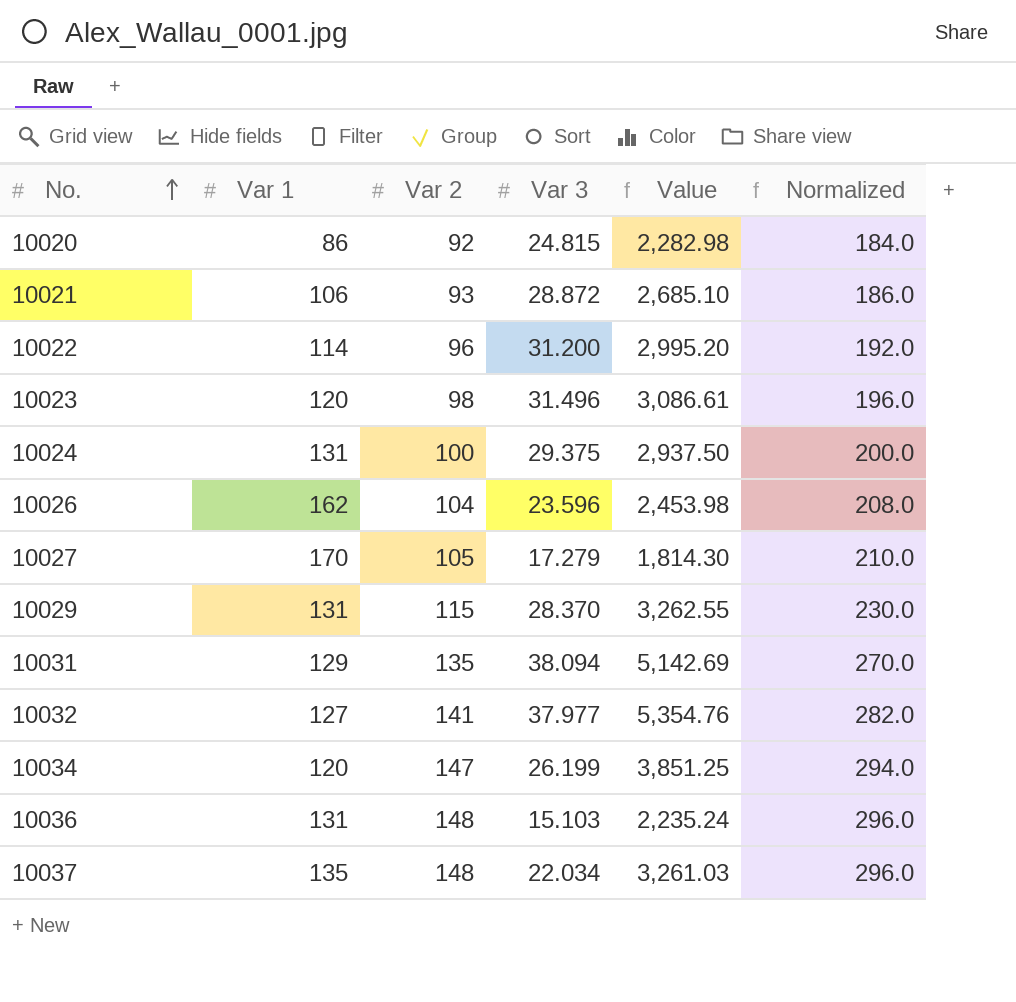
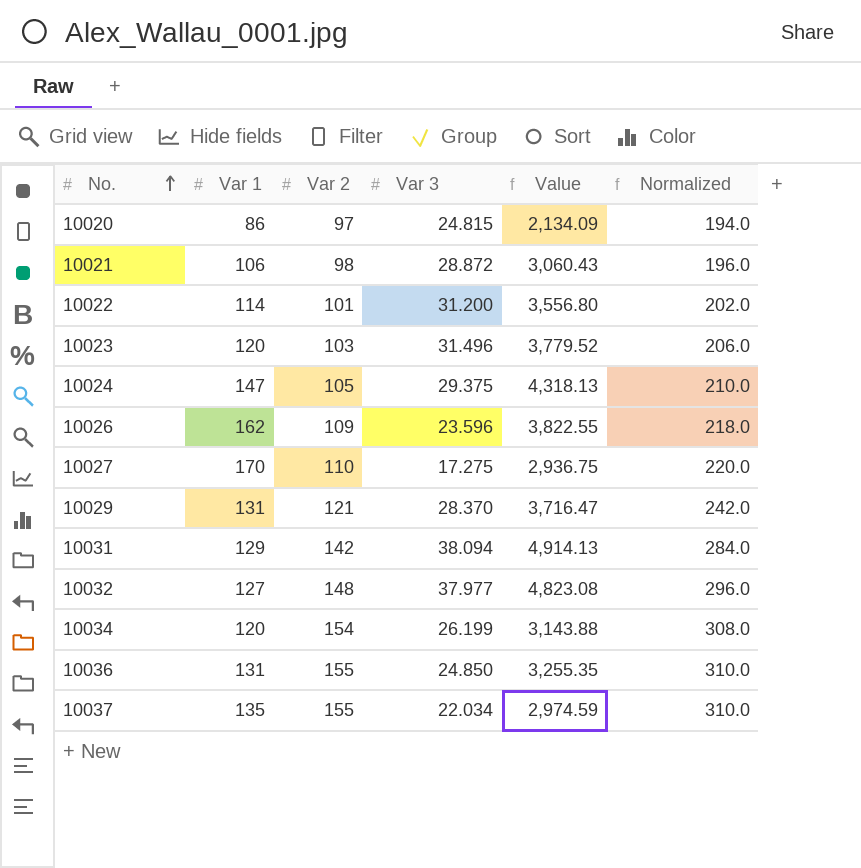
column Value | formula: [Var 2] * [Var 3] -> [Var 1] * [Var 3]
10020 | Var 2: 92 -> 97
10020 | Normalized: 184.0 -> 194.0
10021 | Var 2: 93 -> 98
10021 | Normalized: 186.0 -> 196.0
10022 | Var 2: 96 -> 101
10022 | Normalized: 192.0 -> 202.0
10023 | Var 2: 98 -> 103
10023 | Normalized: 196.0 -> 206.0
10024 | Var 1: 131 -> 147
10024 | Var 2: 100 -> 105
10024 | Normalized: 200.0 -> 210.0
10026 | Var 2: 104 -> 109
10026 | Normalized: 208.0 -> 218.0
10027 | Var 2: 105 -> 110
10027 | Var 3: 17.279 -> 17.275
10027 | Normalized: 210.0 -> 220.0
10029 | Var 2: 115 -> 121
10029 | Normalized: 230.0 -> 242.0
10031 | Var 2: 135 -> 142
10031 | Normalized: 270.0 -> 284.0
10032 | Var 2: 141 -> 148
10032 | Normalized: 282.0 -> 296.0
10034 | Var 2: 147 -> 154
10034 | Normalized: 294.0 -> 308.0
10036 | Var 2: 148 -> 155
10036 | Var 3: 15.103 -> 24.850
10036 | Normalized: 296.0 -> 310.0
10037 | Var 2: 148 -> 155
10037 | Normalized: 296.0 -> 310.0

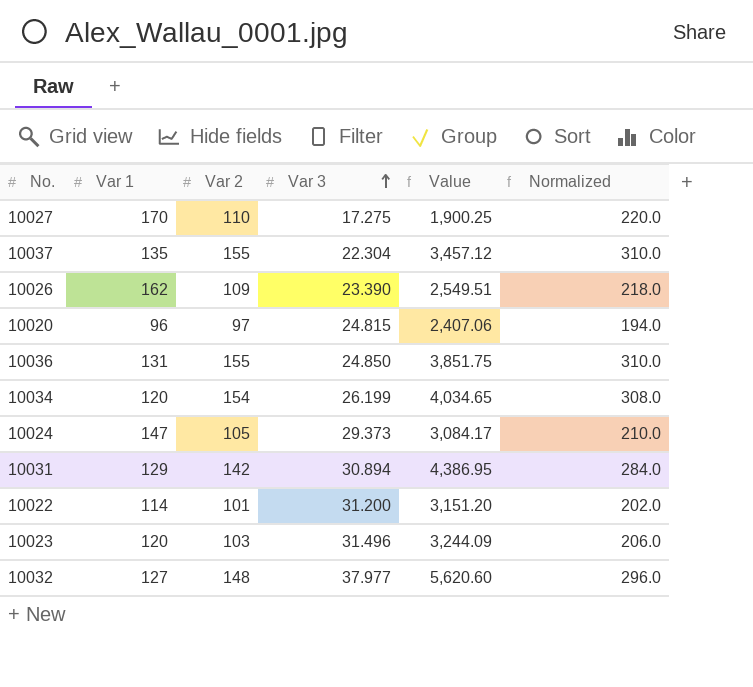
row order: No. ascending -> Var 3 ascending
column Value | formula: [Var 1] * [Var 3] -> [Var 2] * [Var 3]
row 10021: 106 | 98 | 28.872 | 3,060.43 | 196.0 -> none
row 10029: 131 | 121 | 28.370 | 3,716.47 | 242.0 -> none
10037 | Var 3: 22.034 -> 22.304
10026 | Var 3: 23.596 -> 23.390
10020 | Var 1: 86 -> 96
10024 | Var 3: 29.375 -> 29.373
10031 | Var 3: 38.094 -> 30.894

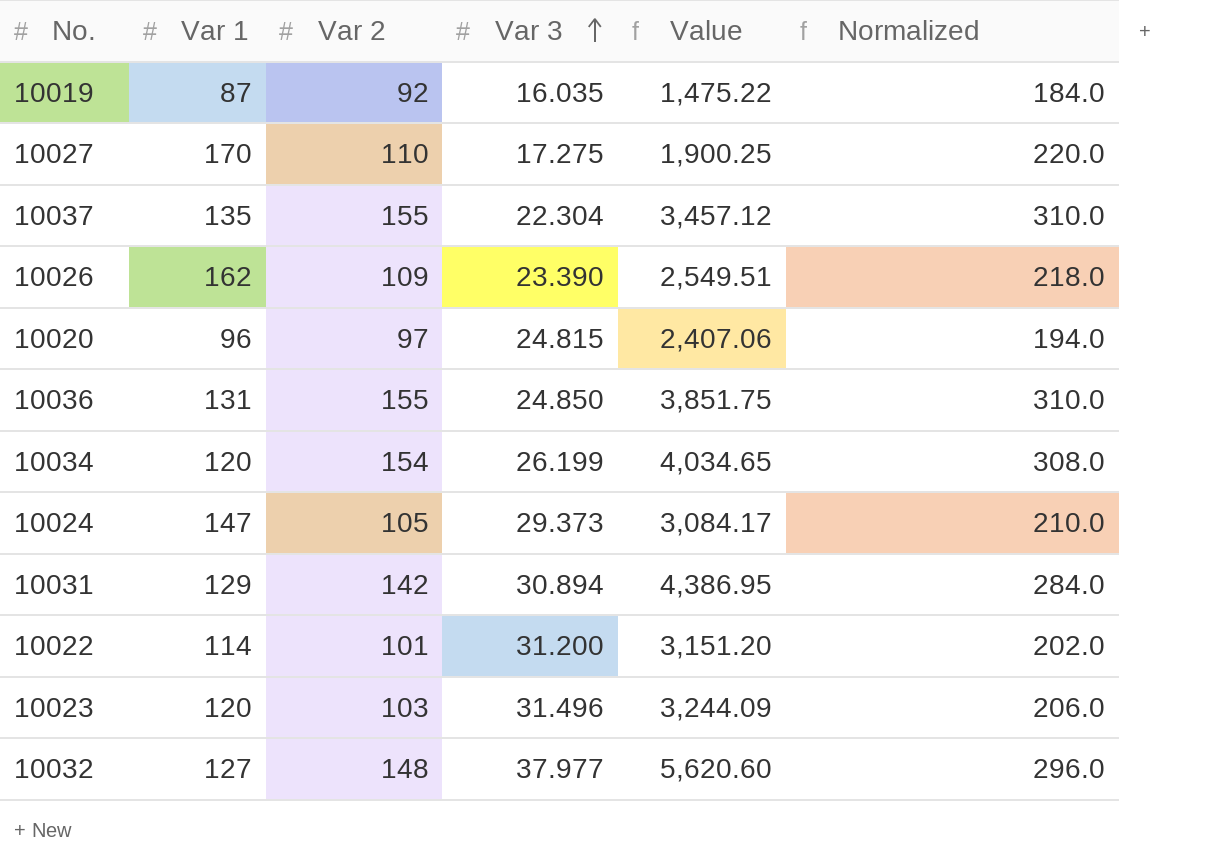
row 10019: none -> 87 | 92 | 16.035 | 1,475.22 | 184.0

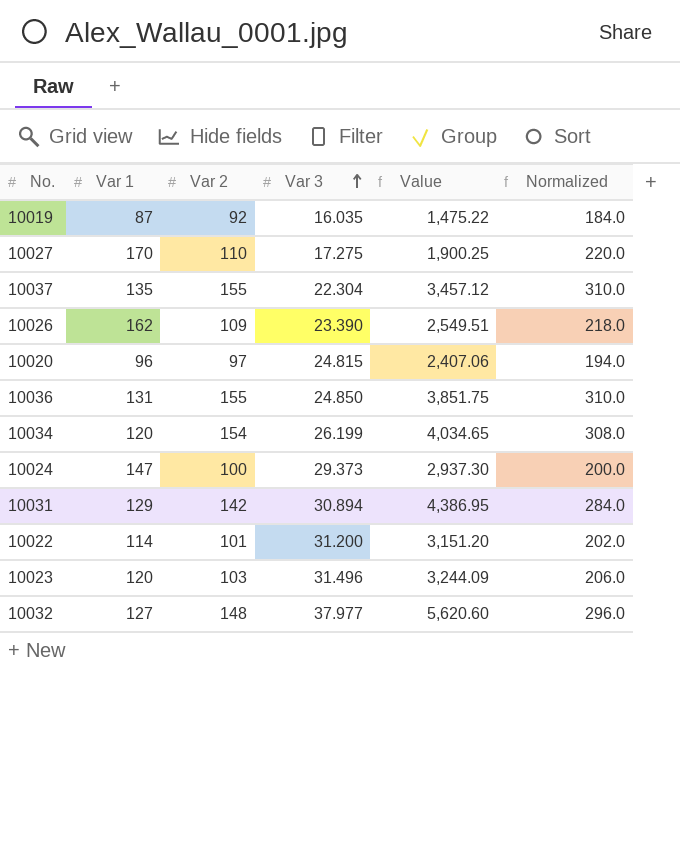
10024 | Var 2: 105 -> 100
10024 | Value: 3,084.17 -> 2,937.30
10024 | Normalized: 210.0 -> 200.0

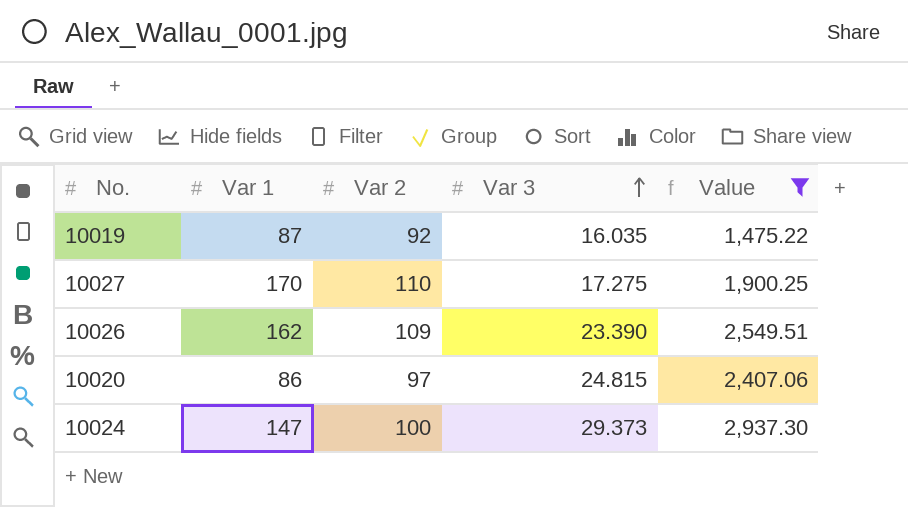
filter: none -> Value <= 2,937.30
column Normalized | formula: [Var 2] * 2 -> none
10020 | Var 1: 96 -> 86

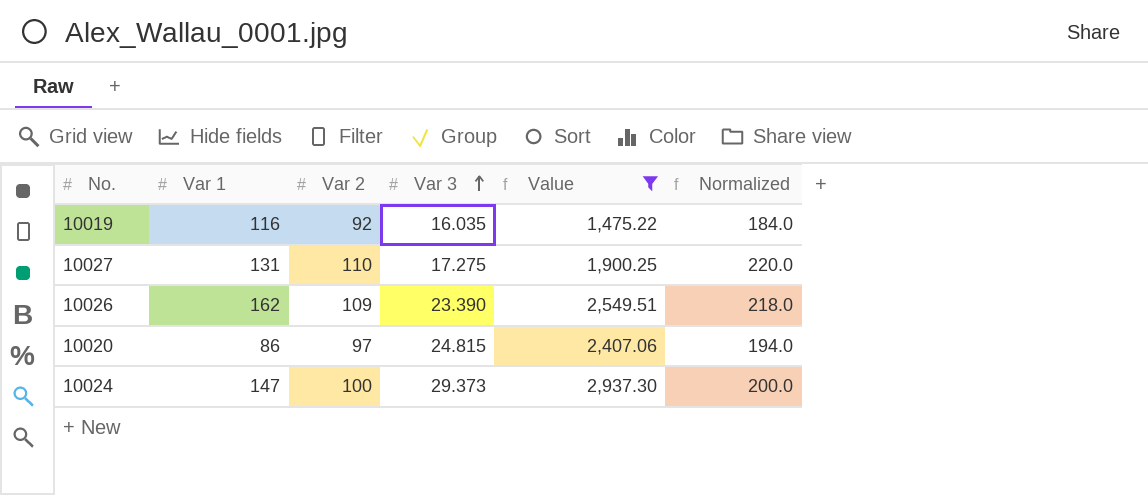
column Normalized | formula: none -> [Var 2] * 2
10019 | Var 1: 87 -> 116
10027 | Var 1: 170 -> 131

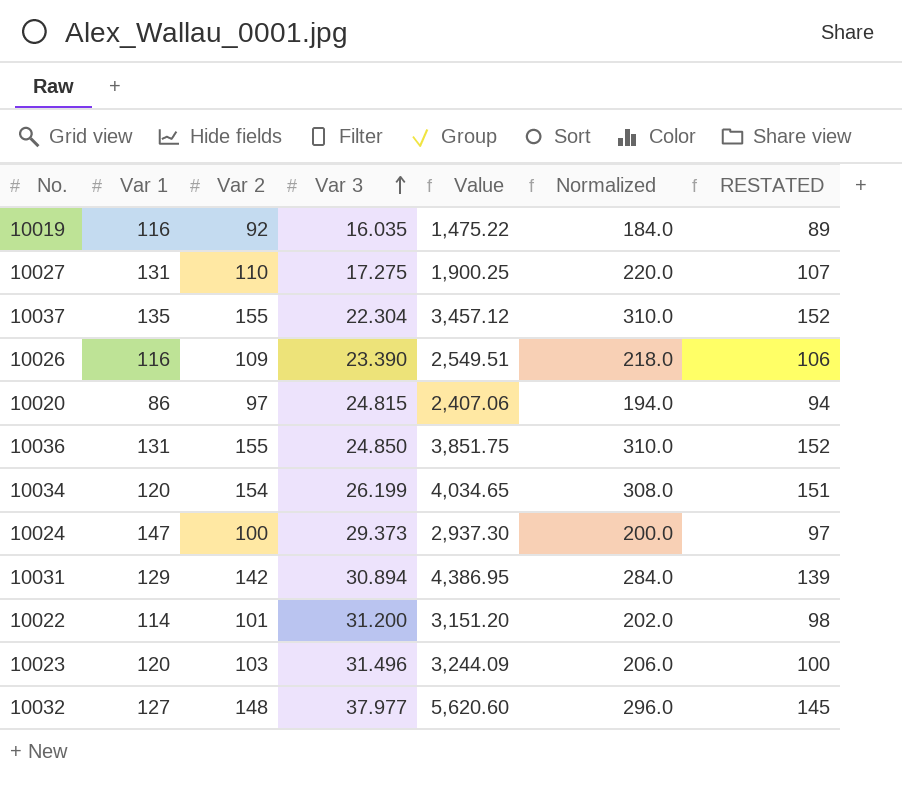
filter: Value <= 2,937.30 -> none
column RESTATED | formula: none -> [Var 2] - 3
10026 | Var 1: 162 -> 116

